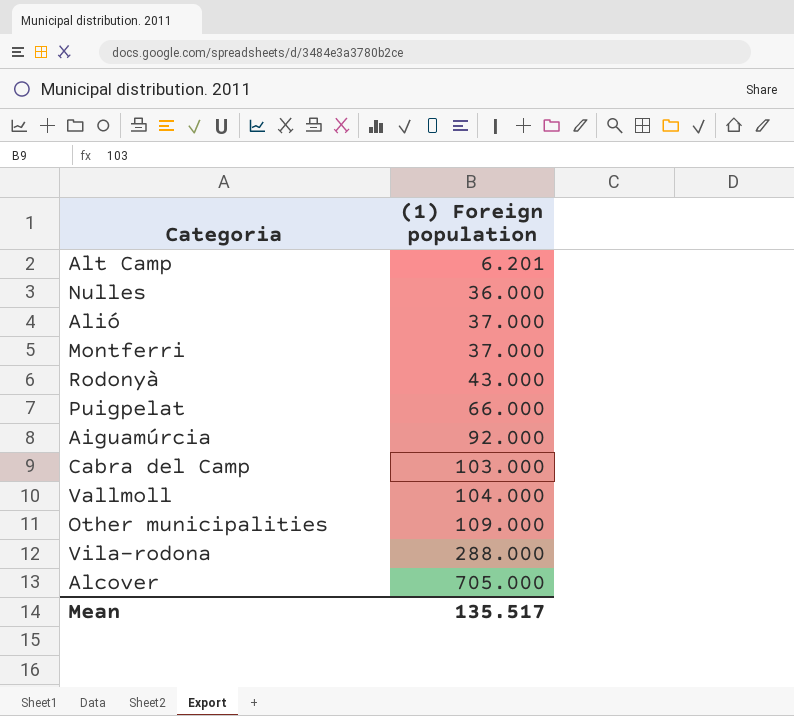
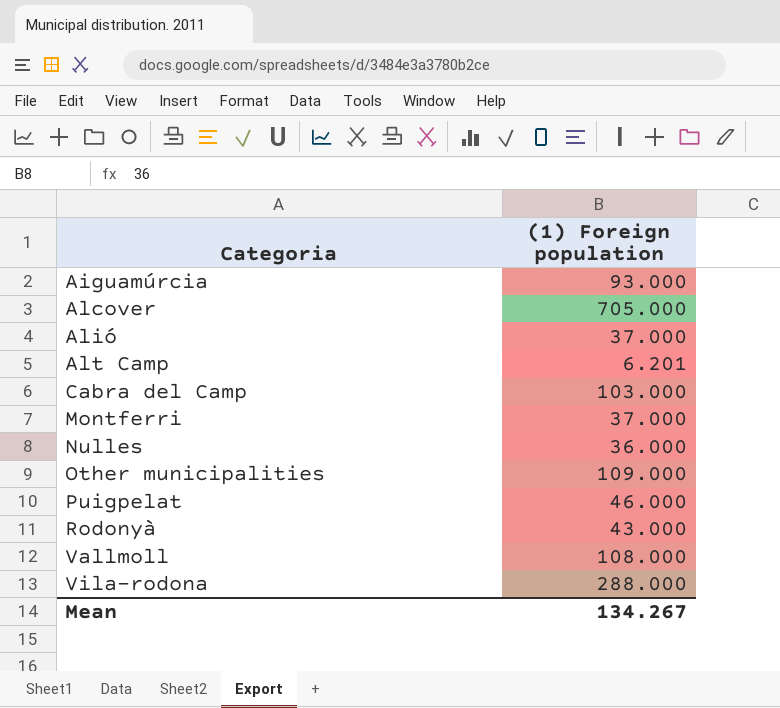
row order: (1) Foreign population ascending -> Categoria ascending
Aiguamúrcia | (1) Foreign population: 92.000 -> 93.000
Puigpelat | (1) Foreign population: 66.000 -> 46.000
Vallmoll | (1) Foreign population: 104.000 -> 108.000
Mean | (1) Foreign population: 135.517 -> 134.267

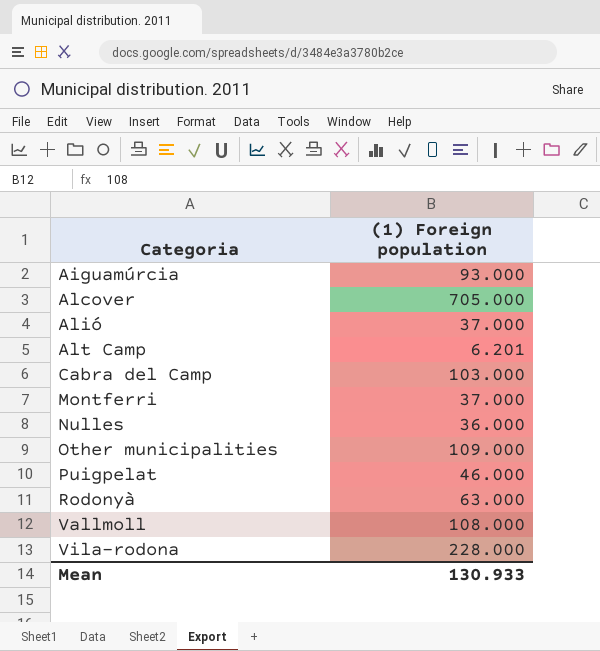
Rodonyà | (1) Foreign population: 43.000 -> 63.000
Vila-rodona | (1) Foreign population: 288.000 -> 228.000
Mean | (1) Foreign population: 134.267 -> 130.933

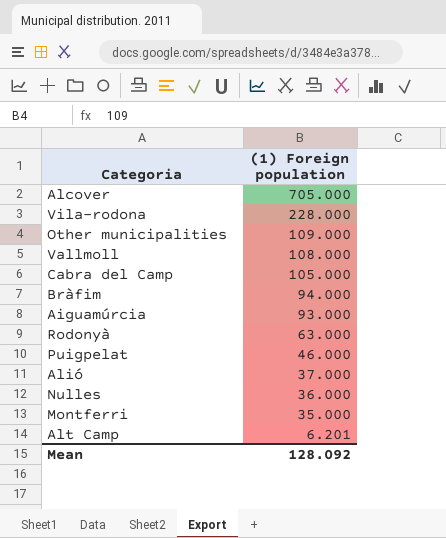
row order: Categoria ascending -> (1) Foreign population descending
Cabra del Camp | (1) Foreign population: 103.000 -> 105.000
row Bràfim: none -> 94.000
Montferri | (1) Foreign population: 37.000 -> 35.000
Mean | (1) Foreign population: 130.933 -> 128.092

